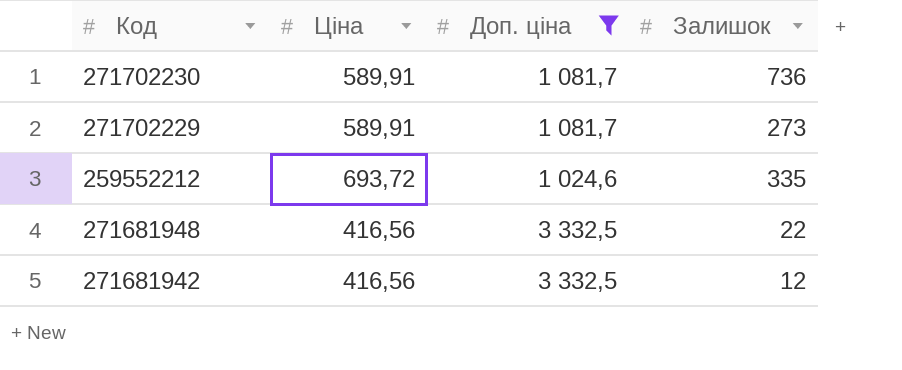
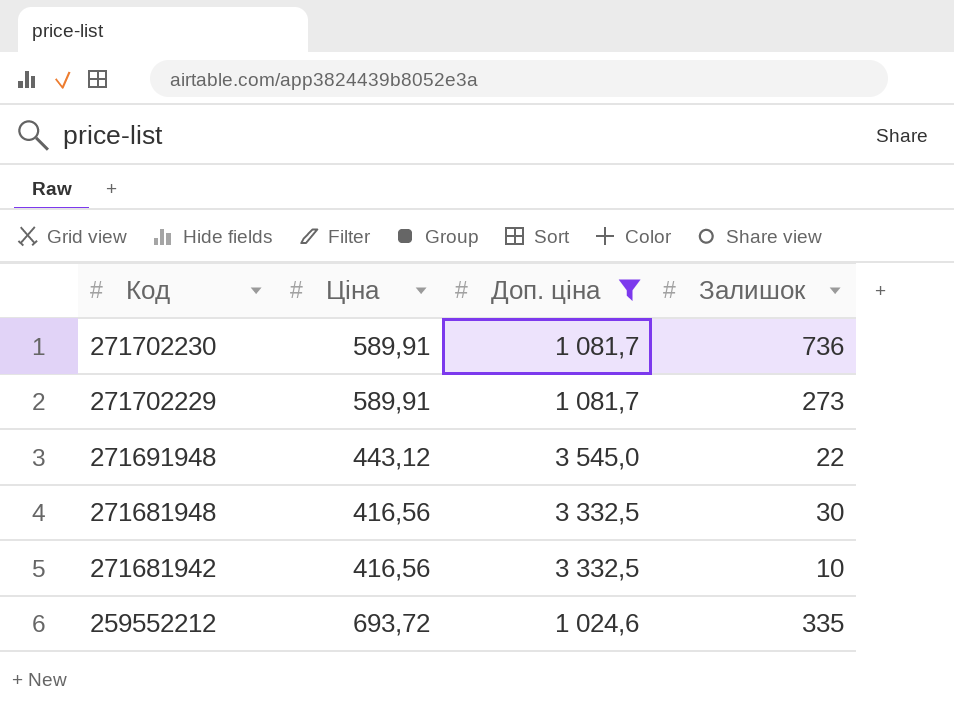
row order: none -> Код descending
row 271691948: none -> 443,12 | 3 545,0 | 22
271681948 | Залишок: 22 -> 30
271681942 | Залишок: 12 -> 10

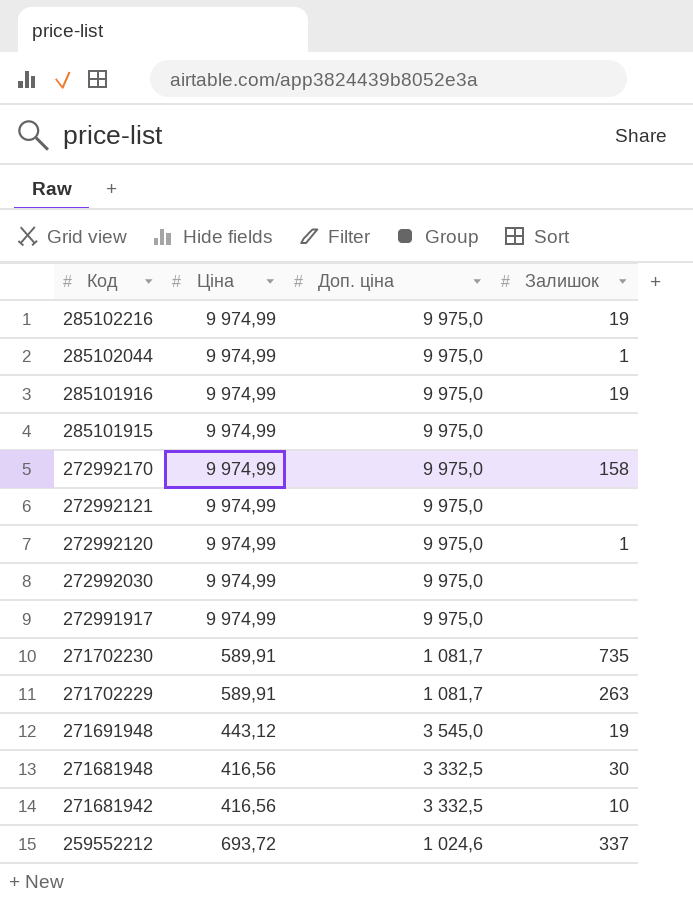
filter: Доп. ціна != 9 975,0 -> none
271702230 | Залишок: 736 -> 735
271702229 | Залишок: 273 -> 263
271691948 | Залишок: 22 -> 19
259552212 | Залишок: 335 -> 337

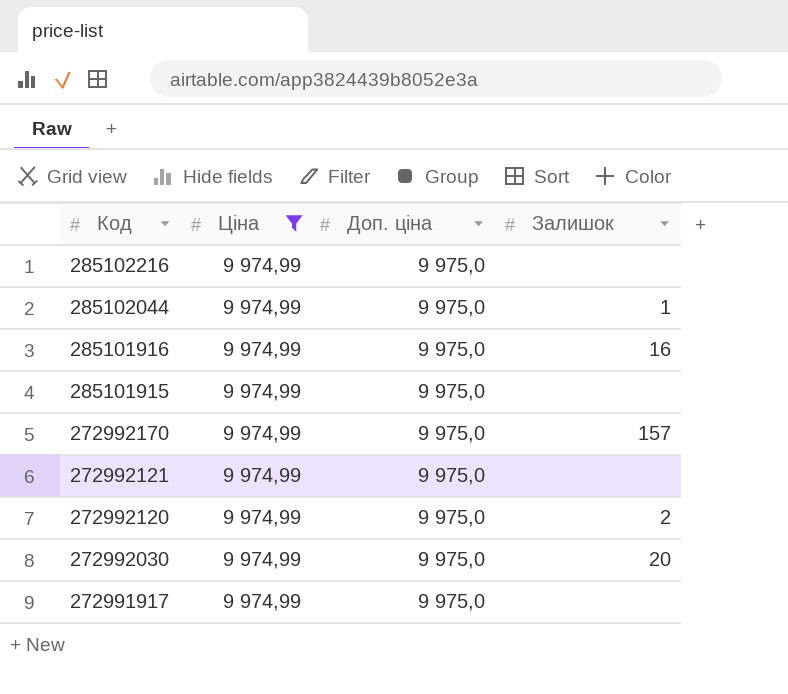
filter: none -> Ціна = 9 974,99
285102216 | Залишок: 19 -> none
285101916 | Залишок: 19 -> 16
272992170 | Залишок: 158 -> 157
272992120 | Залишок: 1 -> 2
272992030 | Залишок: none -> 20

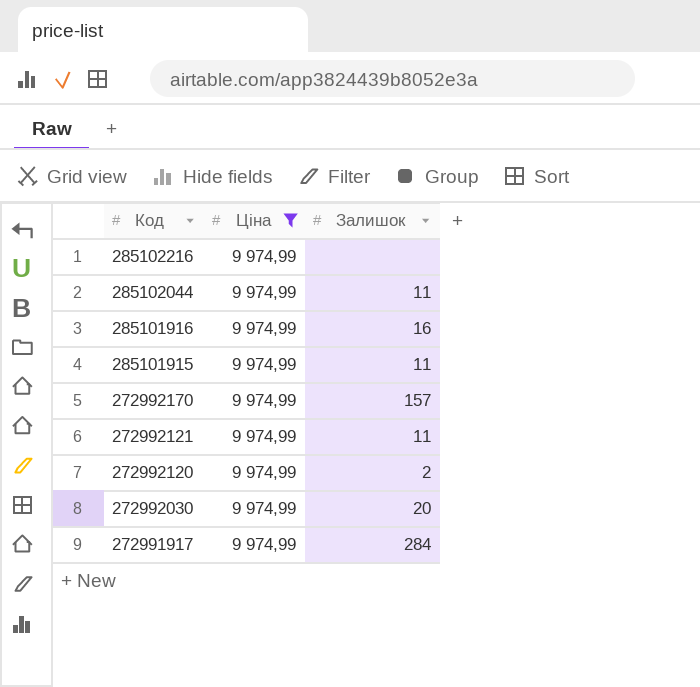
column Доп. ціна | position: 3 -> none
285102044 | Залишок: 1 -> 11
285101915 | Залишок: none -> 11
272992121 | Залишок: none -> 11
272991917 | Залишок: none -> 284

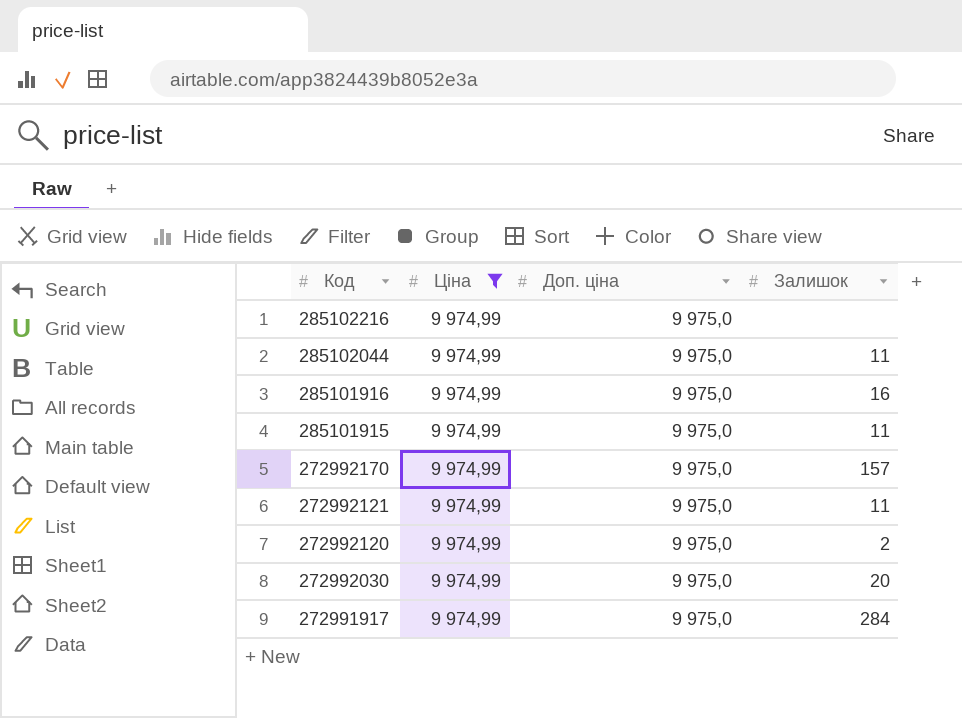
column Доп. ціна | position: none -> 3

